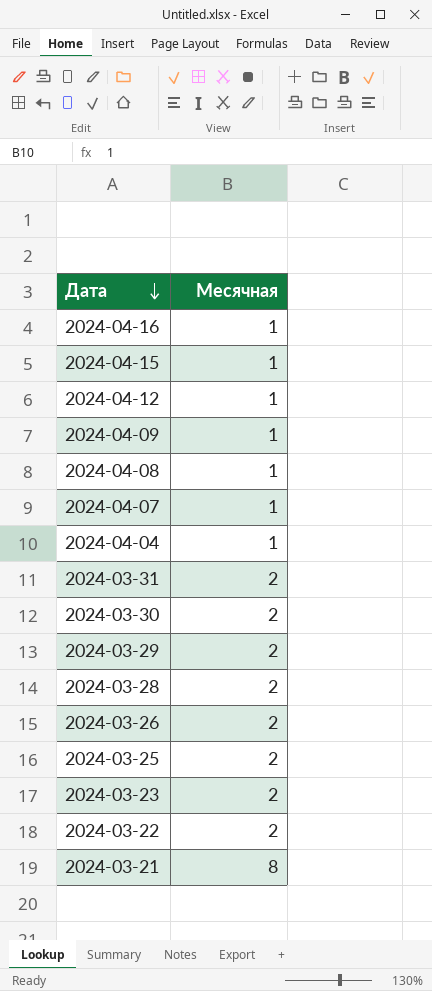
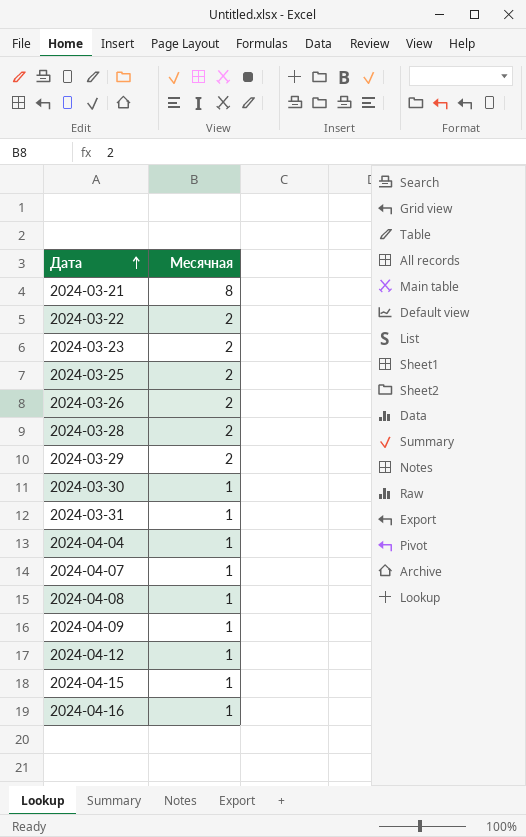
row order: Дата descending -> Дата ascending
2024-03-30 | Месячная: 2 -> 1
2024-03-31 | Месячная: 2 -> 1

